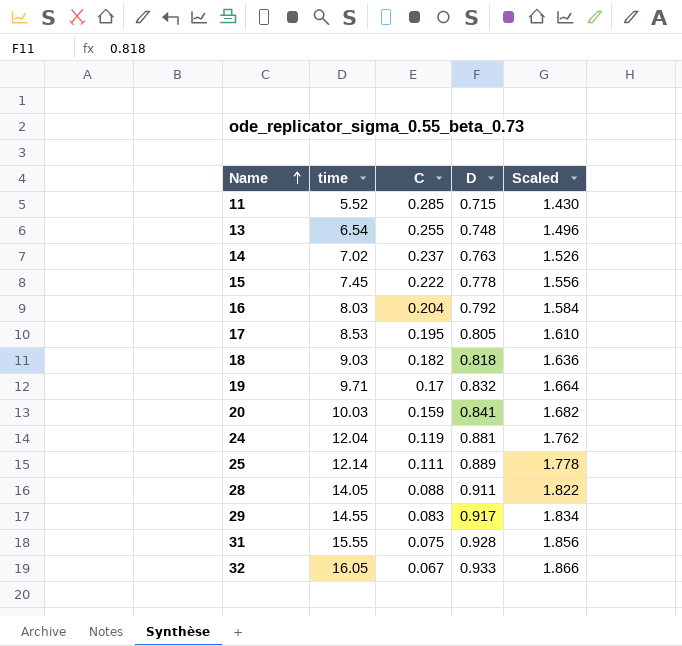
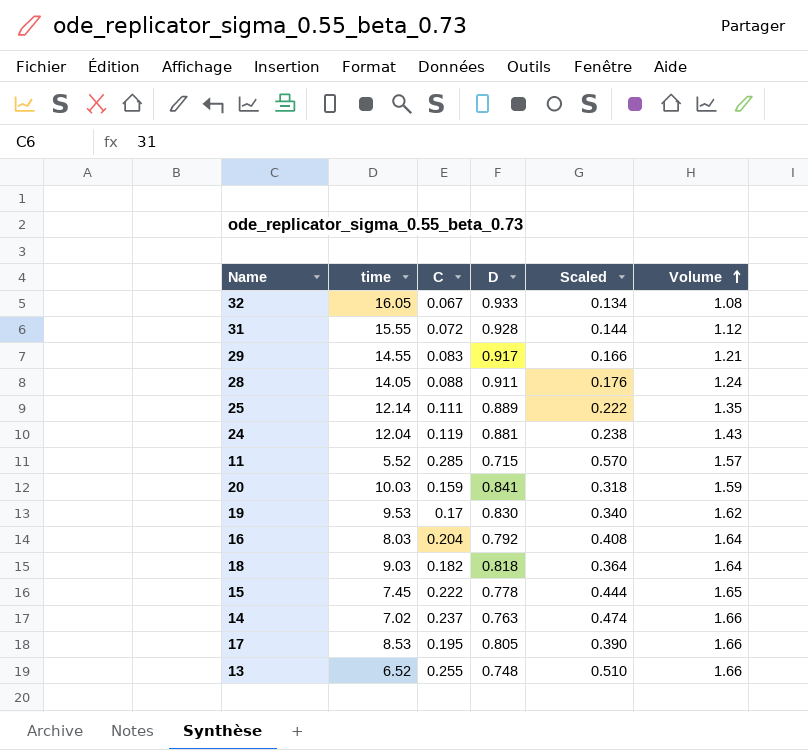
row order: Name ascending -> Volume ascending
column Scaled | formula: [D] * 2 -> [C] * 2
column Volume | formula: none -> [time] * [C]
31 | C: 0.075 -> 0.072
19 | time: 9.71 -> 9.53
19 | D: 0.832 -> 0.830
13 | time: 6.54 -> 6.52

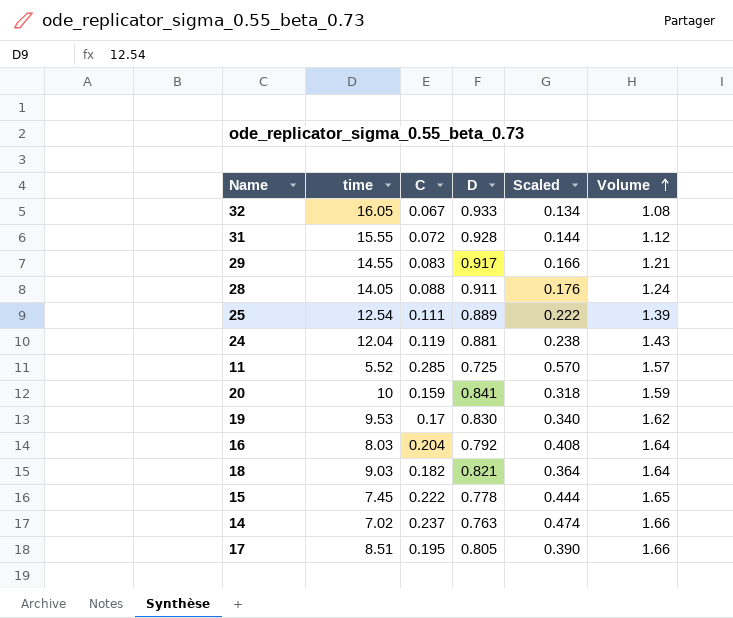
row 13: 6.52 | 0.255 | 0.748 | 0.510 | 1.66 -> none
25 | time: 12.14 -> 12.54
25 | Volume: 1.35 -> 1.39
11 | D: 0.715 -> 0.725
20 | time: 10.03 -> 10
18 | D: 0.818 -> 0.821
17 | time: 8.53 -> 8.51

